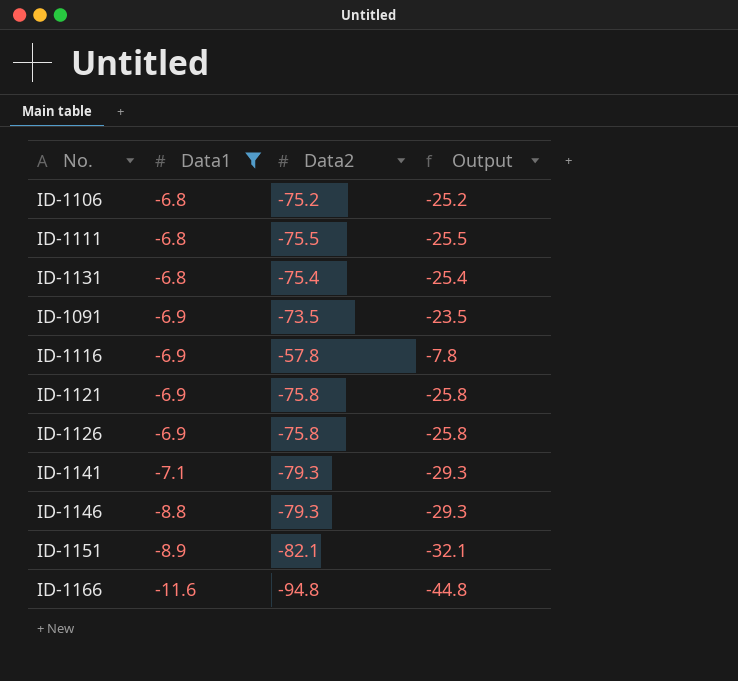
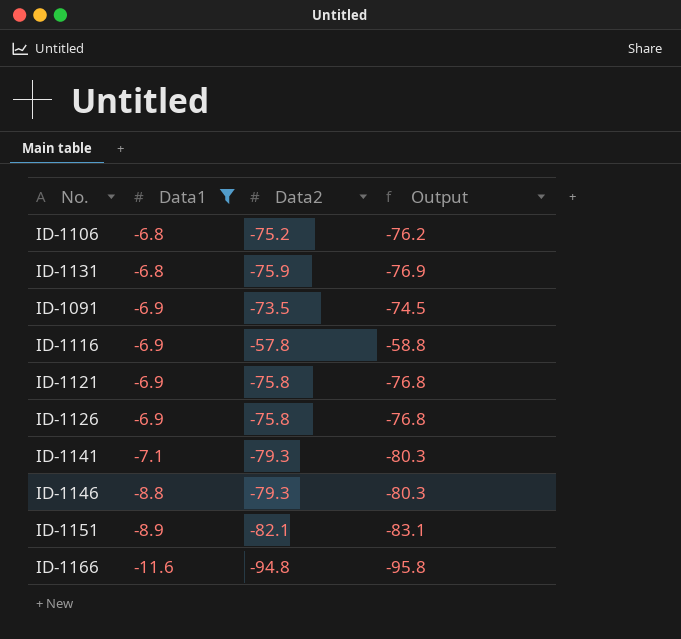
column Output | formula: [Data2] + 50 -> [Data2] - 1
row ID-1111: -6.8 | -75.5 | -25.5 -> none
ID-1131 | Data2: -75.4 -> -75.9

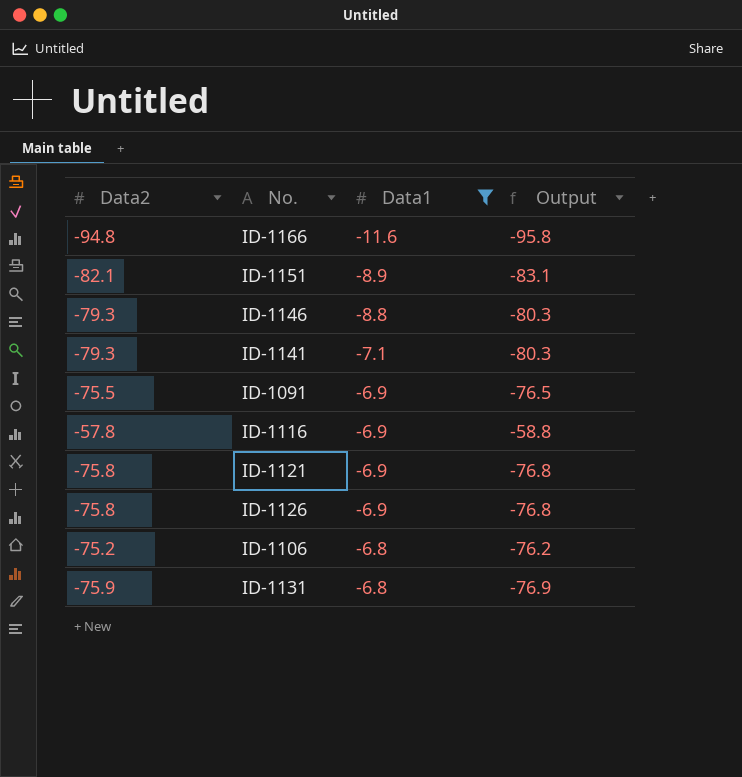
row order: Data1 descending -> Data1 ascending
column Data2 | position: 3 -> 1
ID-1091 | Data2: -73.5 -> -75.5
ID-1091 | Output: -74.5 -> -76.5

